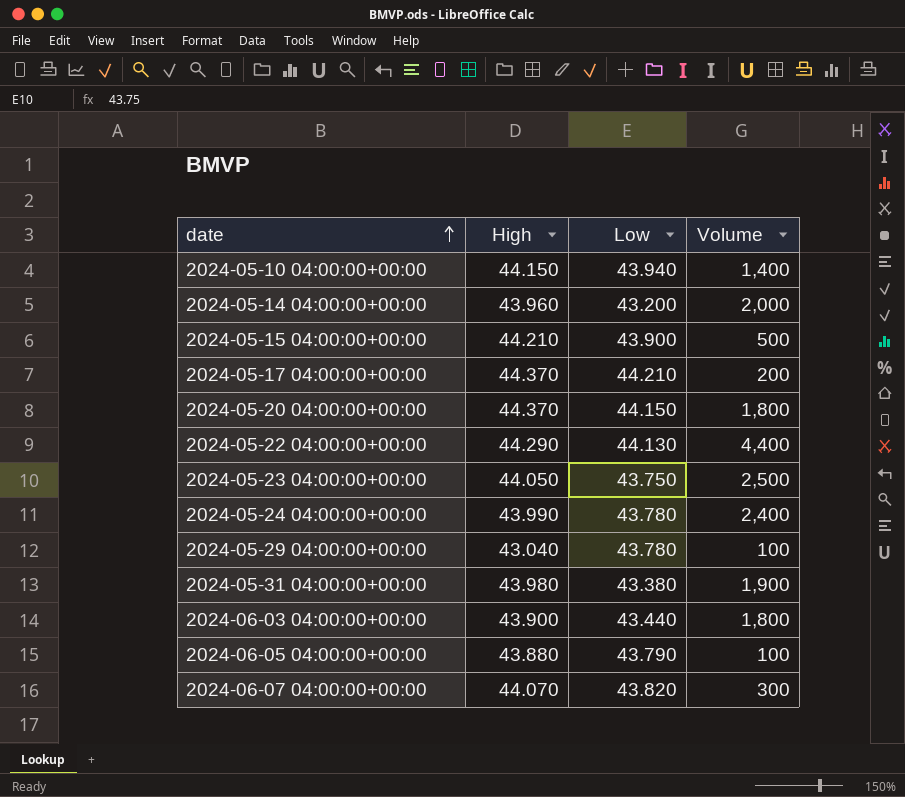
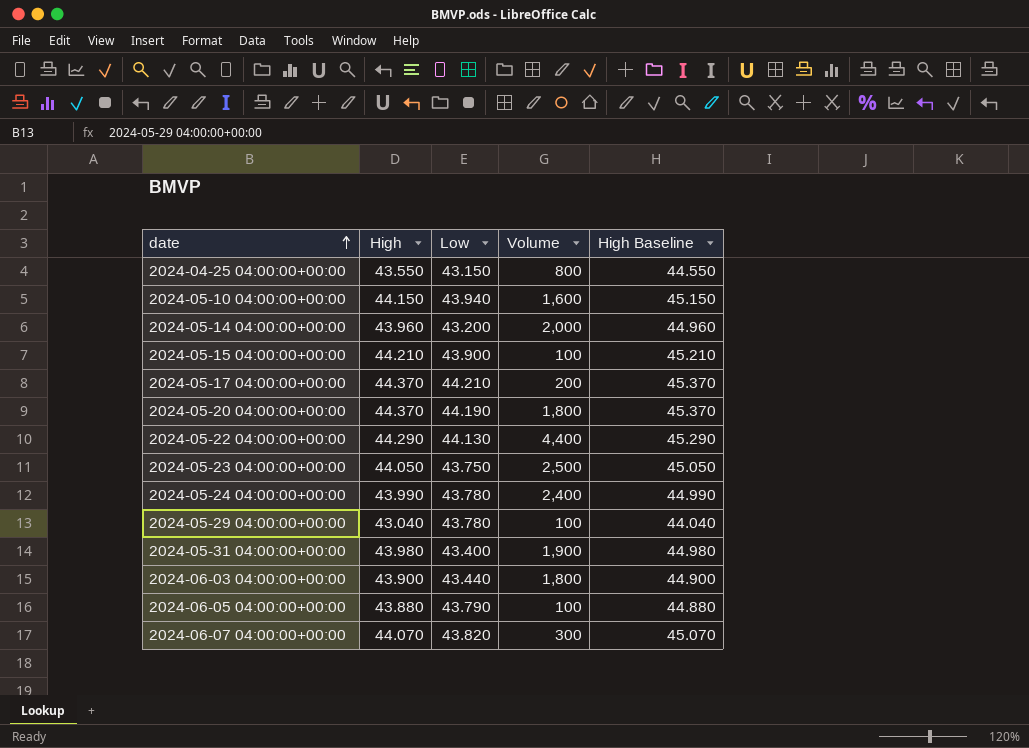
column High Baseline | formula: none -> [High] + 1
row 2024-04-25 04:00:00+00:00: none -> 43.550 | 43.150 | 800 | 44.550
2024-05-10 04:00:00+00:00 | Volume: 1,400 -> 1,600
2024-05-15 04:00:00+00:00 | Volume: 500 -> 100
2024-05-20 04:00:00+00:00 | Low: 44.150 -> 44.190
2024-05-31 04:00:00+00:00 | Low: 43.380 -> 43.400

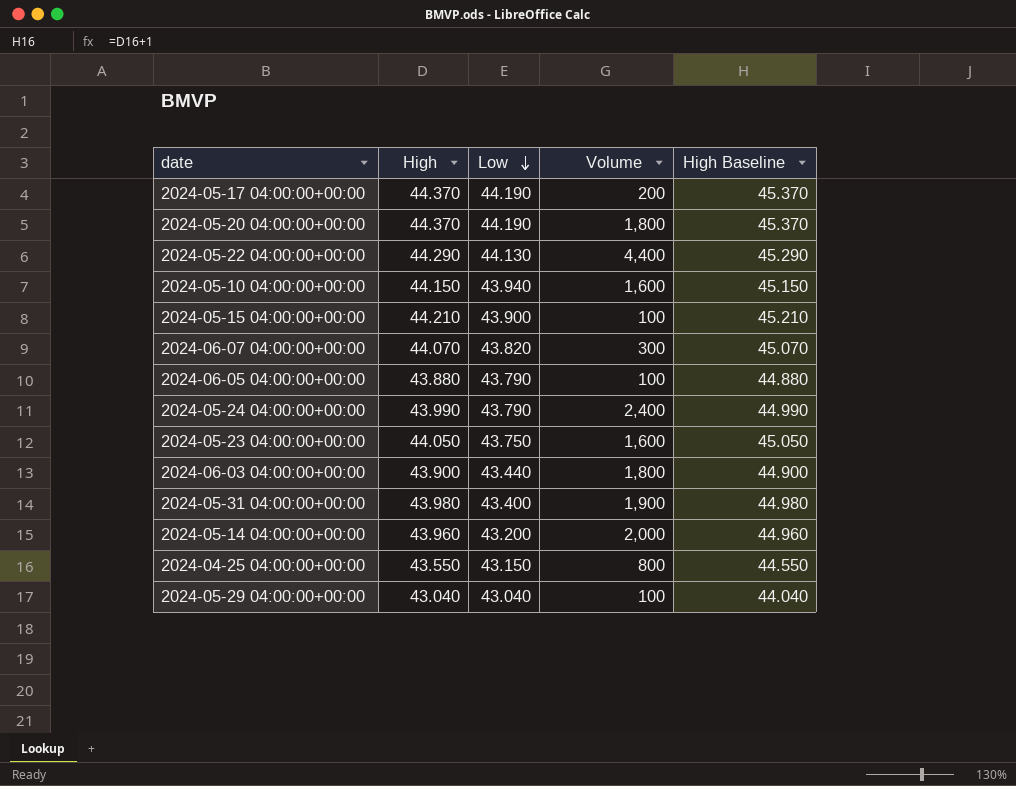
row order: date ascending -> Low descending
2024-05-17 04:00:00+00:00 | Low: 44.210 -> 44.190
2024-05-24 04:00:00+00:00 | Low: 43.780 -> 43.790
2024-05-23 04:00:00+00:00 | Volume: 2,500 -> 1,600
2024-05-29 04:00:00+00:00 | Low: 43.780 -> 43.040

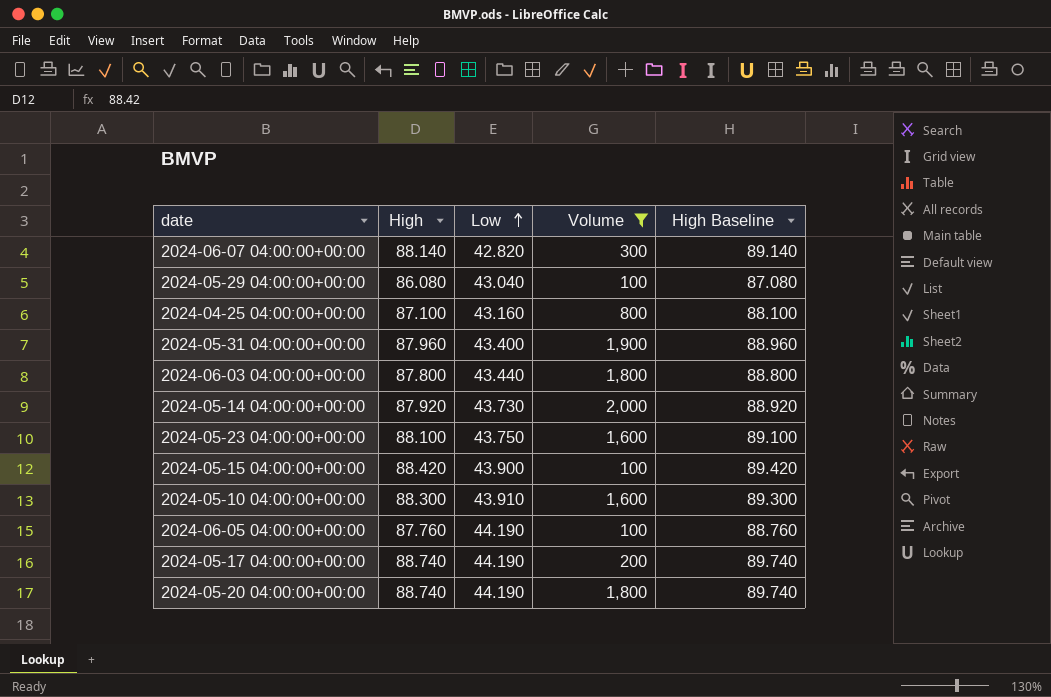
filter: none -> Volume <= 2,000
row order: Low descending -> Low ascending
2024-06-07 04:00:00+00:00 | High: 44.070 -> 88.140
2024-06-07 04:00:00+00:00 | Low: 43.820 -> 42.820
2024-06-07 04:00:00+00:00 | High Baseline: 45.070 -> 89.140
2024-05-29 04:00:00+00:00 | High: 43.040 -> 86.080
2024-05-29 04:00:00+00:00 | High Baseline: 44.040 -> 87.080
2024-04-25 04:00:00+00:00 | High: 43.550 -> 87.100
2024-04-25 04:00:00+00:00 | Low: 43.150 -> 43.160
2024-04-25 04:00:00+00:00 | High Baseline: 44.550 -> 88.100
2024-05-31 04:00:00+00:00 | High: 43.980 -> 87.960
2024-05-31 04:00:00+00:00 | High Baseline: 44.980 -> 88.960
2024-06-03 04:00:00+00:00 | High: 43.900 -> 87.800
2024-06-03 04:00:00+00:00 | High Baseline: 44.900 -> 88.800
2024-05-14 04:00:00+00:00 | High: 43.960 -> 87.920
2024-05-14 04:00:00+00:00 | Low: 43.200 -> 43.730
2024-05-14 04:00:00+00:00 | High Baseline: 44.960 -> 88.920
2024-05-23 04:00:00+00:00 | High: 44.050 -> 88.100
2024-05-23 04:00:00+00:00 | High Baseline: 45.050 -> 89.100
2024-05-15 04:00:00+00:00 | High: 44.210 -> 88.420
2024-05-15 04:00:00+00:00 | High Baseline: 45.210 -> 89.420
2024-05-10 04:00:00+00:00 | High: 44.150 -> 88.300
2024-05-10 04:00:00+00:00 | Low: 43.940 -> 43.910
2024-05-10 04:00:00+00:00 | High Baseline: 45.150 -> 89.300
2024-06-05 04:00:00+00:00 | High: 43.880 -> 87.760
2024-06-05 04:00:00+00:00 | Low: 43.790 -> 44.190
2024-06-05 04:00:00+00:00 | High Baseline: 44.880 -> 88.760
2024-05-17 04:00:00+00:00 | High: 44.370 -> 88.740
2024-05-17 04:00:00+00:00 | High Baseline: 45.370 -> 89.740
2024-05-20 04:00:00+00:00 | High: 44.370 -> 88.740
2024-05-20 04:00:00+00:00 | High Baseline: 45.370 -> 89.740

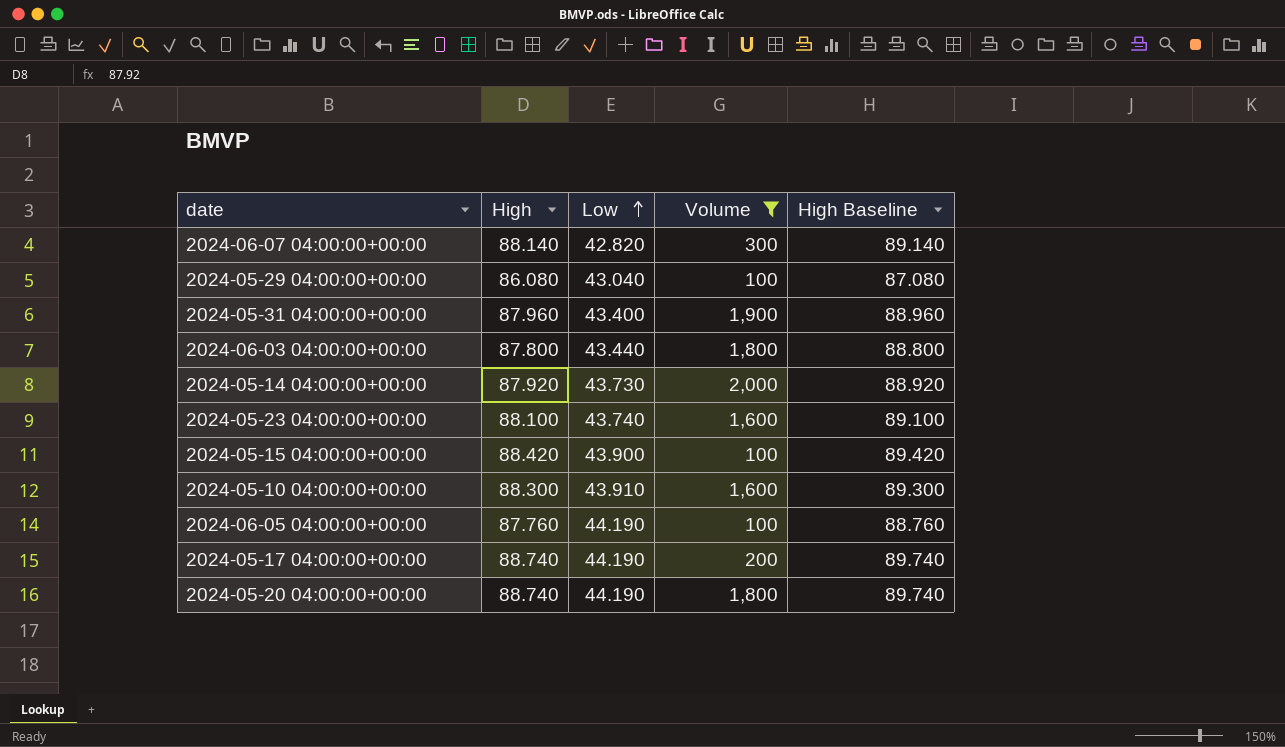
row 2024-04-25 04:00:00+00:00: 87.100 | 43.160 | 800 | 88.100 -> none
2024-05-23 04:00:00+00:00 | Low: 43.750 -> 43.740

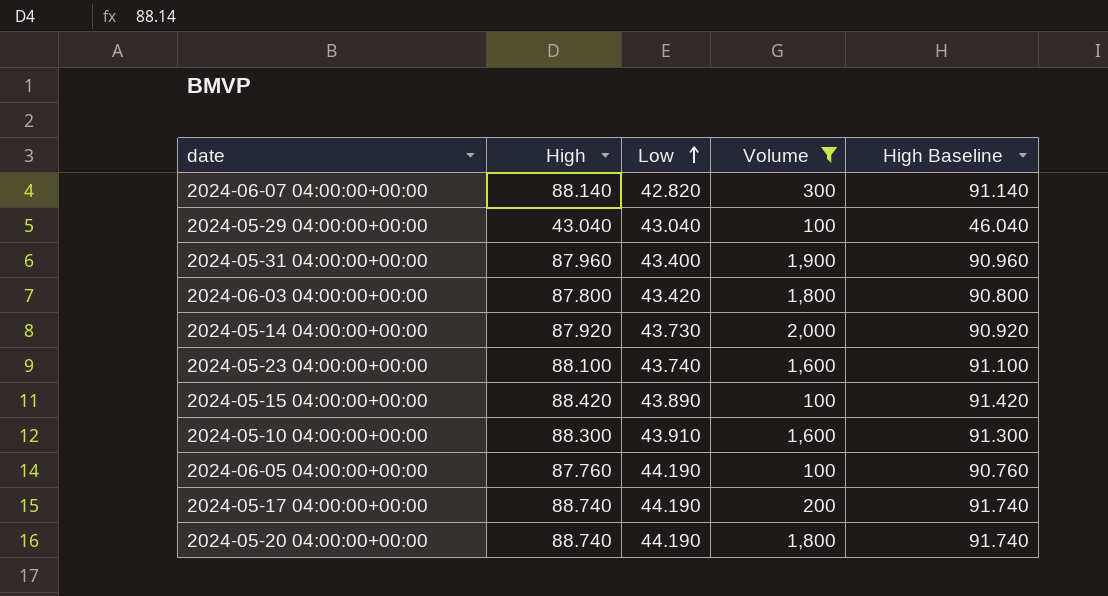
column High Baseline | formula: [High] + 1 -> [High] + 3
2024-05-29 04:00:00+00:00 | High: 86.080 -> 43.040
2024-06-03 04:00:00+00:00 | Low: 43.440 -> 43.420
2024-05-15 04:00:00+00:00 | Low: 43.900 -> 43.890

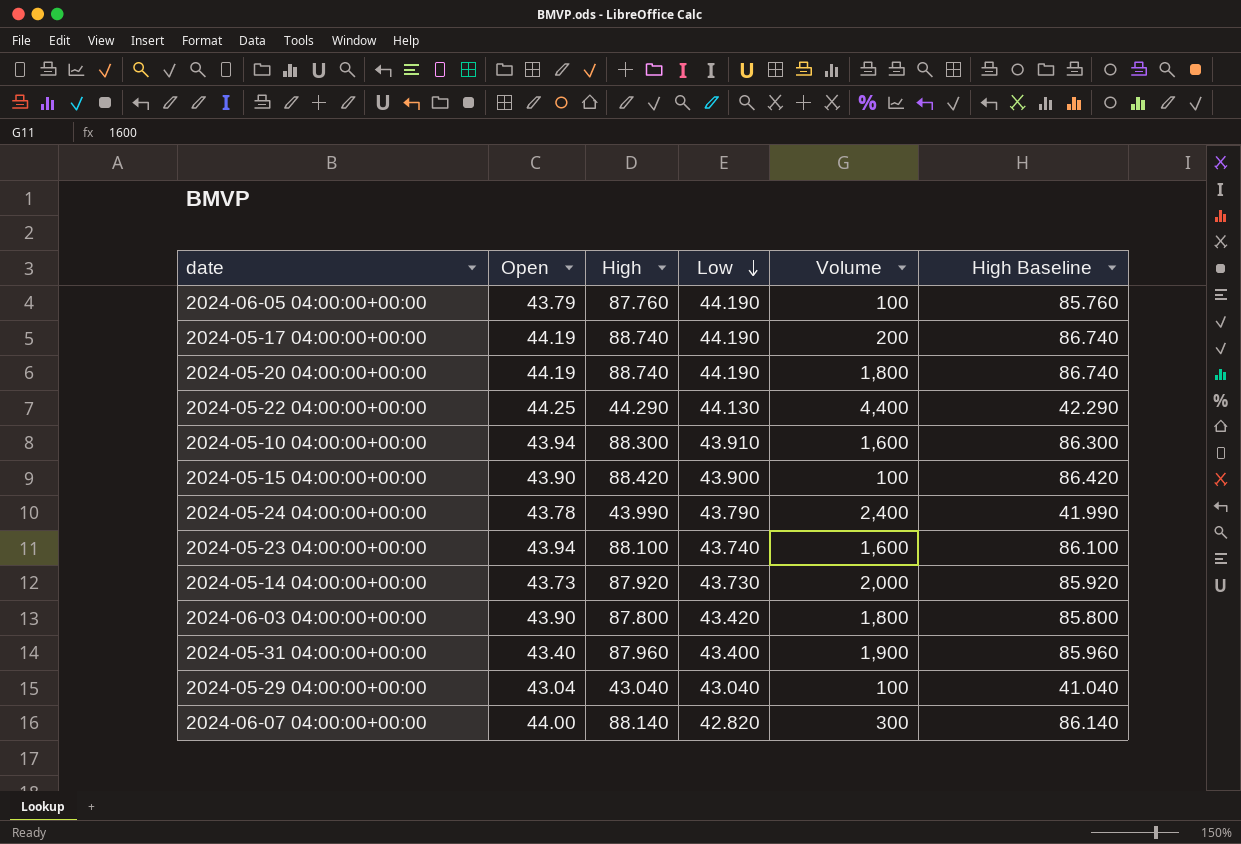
filter: Volume <= 2,000 -> none
row order: Low ascending -> Low descending
column Open | position: none -> 2
column High Baseline | formula: [High] + 3 -> [High] - 2
2024-05-15 04:00:00+00:00 | Low: 43.890 -> 43.900

